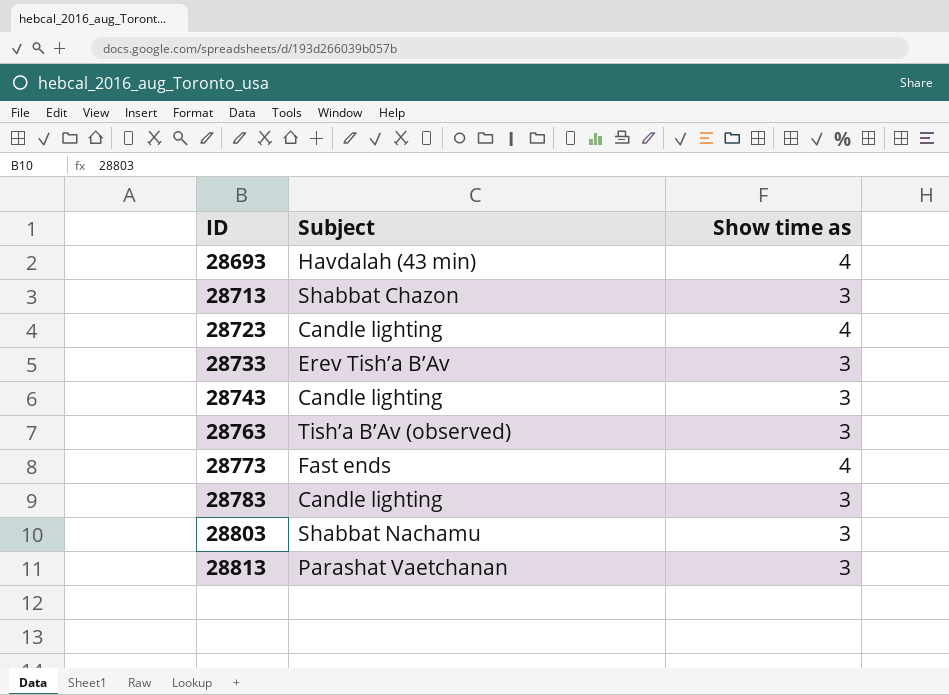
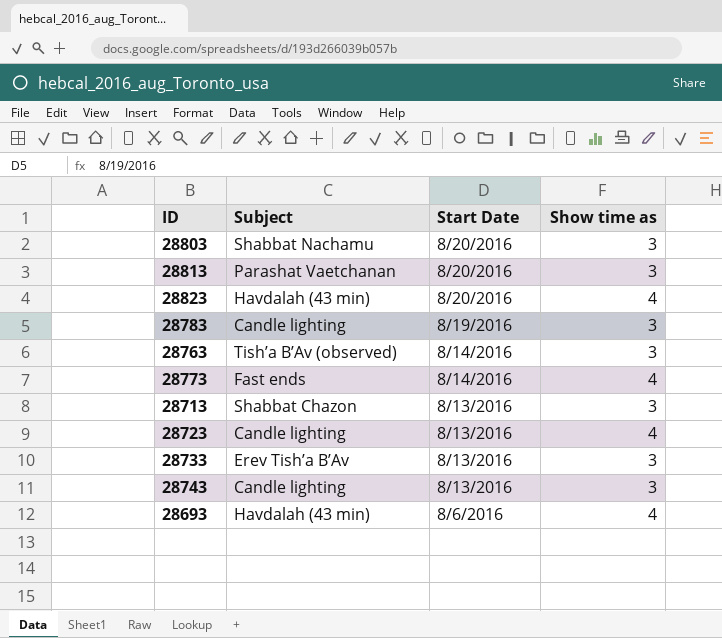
row order: ID ascending -> Start Date descending
column Start Date | position: none -> 3
row 28823: none -> Havdalah (43 min) | 8/20/2016 | 4

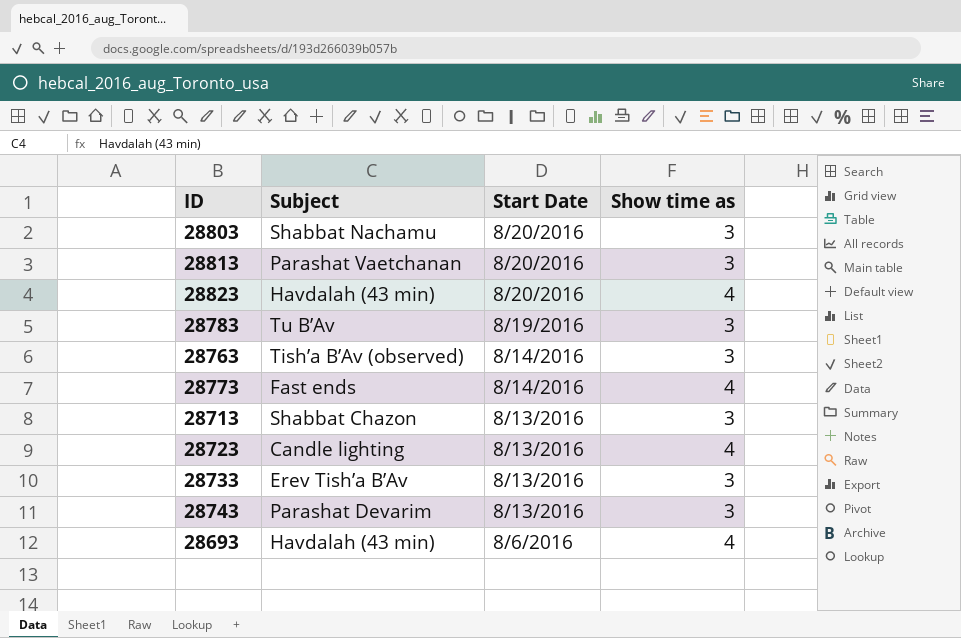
28783 | Subject: Candle lighting -> Tu B’Av
28743 | Subject: Candle lighting -> Parashat Devarim

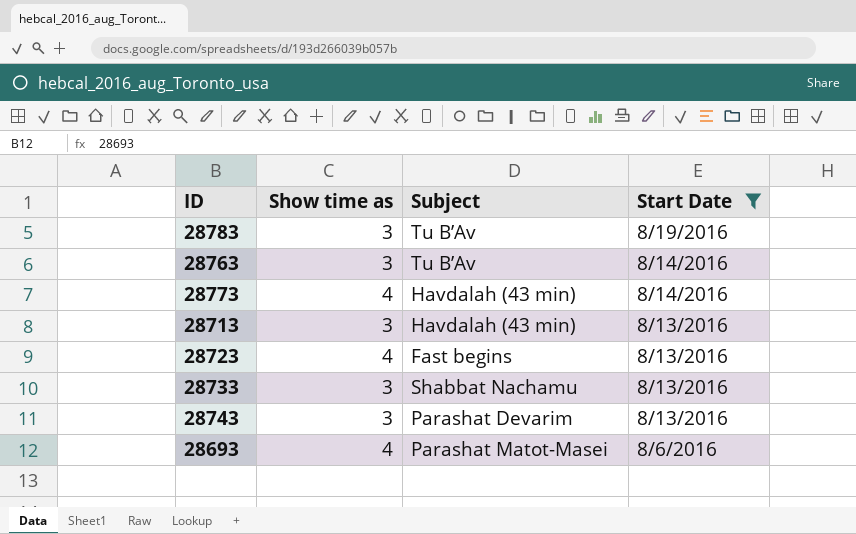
filter: none -> Start Date != 8/20/2016
column Show time as | position: 4 -> 2
28763 | Subject: Tish’a B’Av (observed) -> Tu B’Av
28773 | Subject: Fast ends -> Havdalah (43 min)
28713 | Subject: Shabbat Chazon -> Havdalah (43 min)
28723 | Subject: Candle lighting -> Fast begins
28733 | Subject: Erev Tish’a B’Av -> Shabbat Nachamu
28693 | Subject: Havdalah (43 min) -> Parashat Matot-Masei

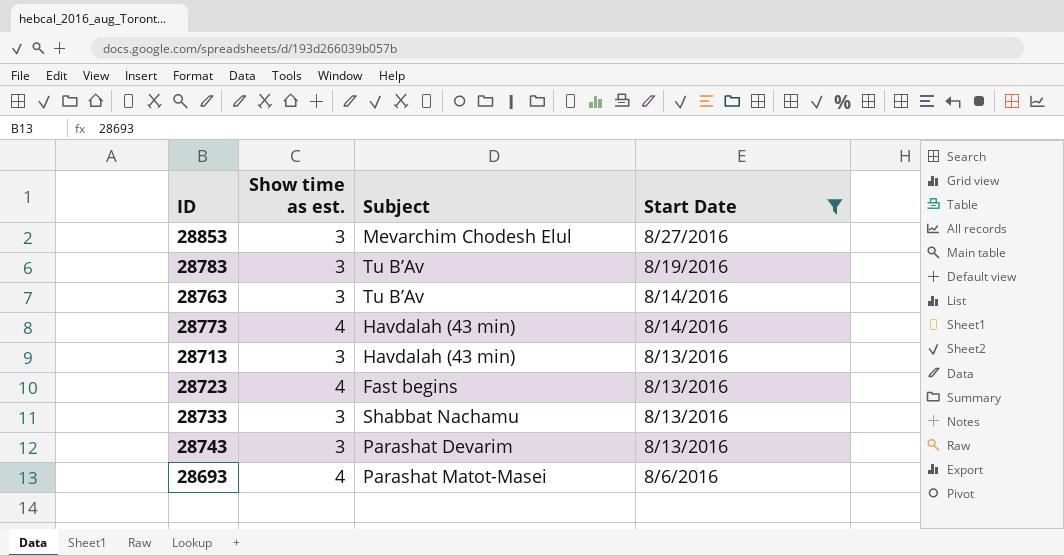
column name: Show time as -> Show time as est.
row 28853: none -> 3 | Mevarchim Chodesh Elul | 8/27/2016

